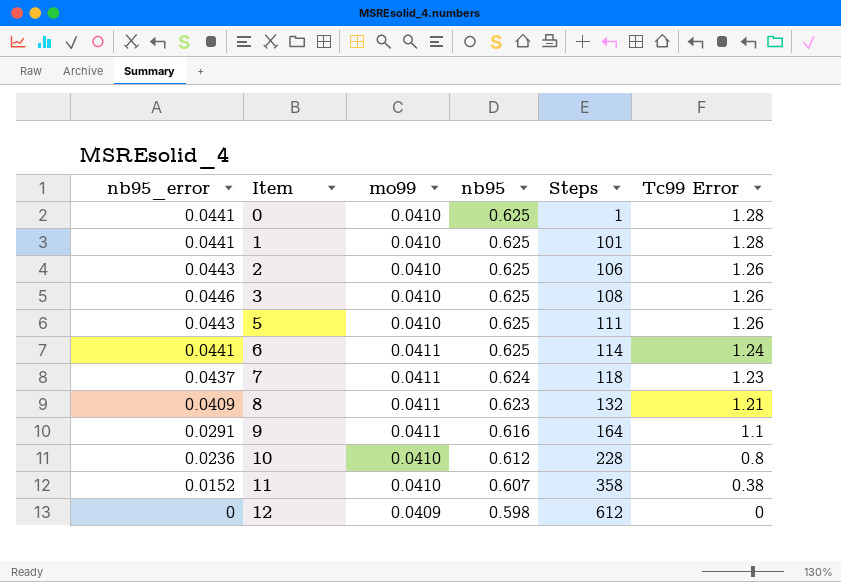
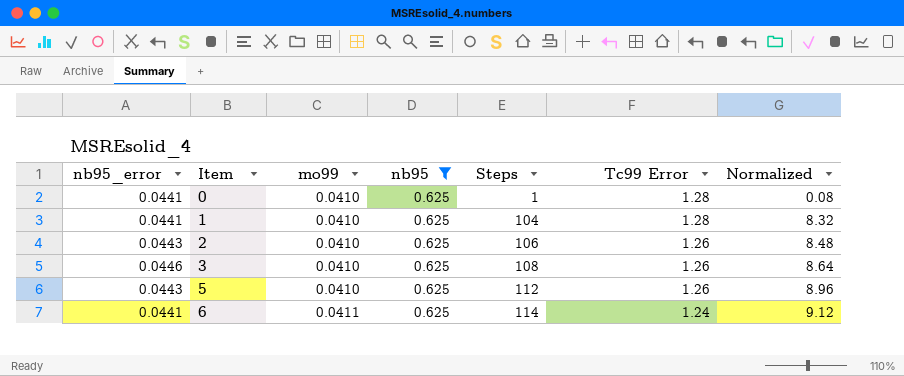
filter: none -> nb95 = 0.625
column Normalized | formula: none -> [Steps] * 0.08
1 | Steps: 101 -> 104
5 | Steps: 111 -> 112

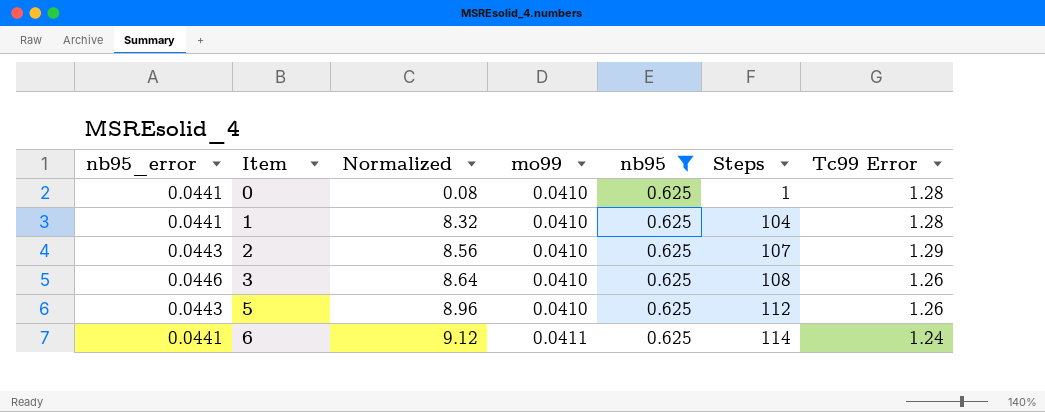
column Normalized | position: 7 -> 3
2 | Normalized: 8.48 -> 8.56
2 | Steps: 106 -> 107
2 | Tc99 Error: 1.26 -> 1.29

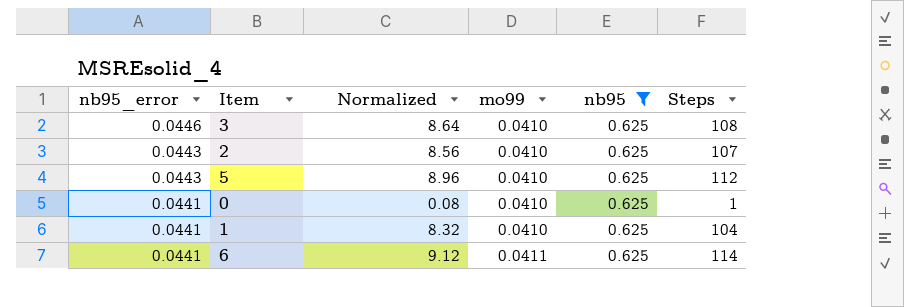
row order: Item ascending -> nb95_error descending
column Tc99 Error | position: 7 -> none

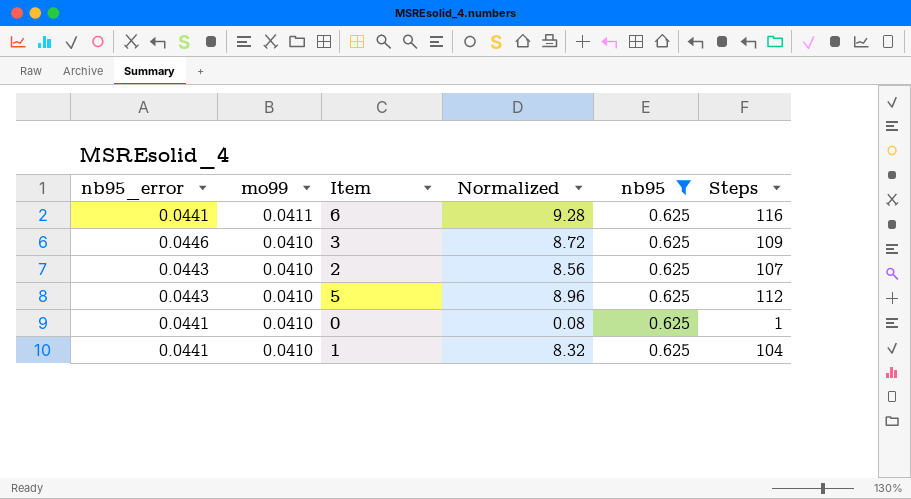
row order: nb95_error descending -> mo99 descending
column mo99 | position: 4 -> 2
6 | Normalized: 9.12 -> 9.28
6 | Steps: 114 -> 116
3 | Normalized: 8.64 -> 8.72
3 | Steps: 108 -> 109

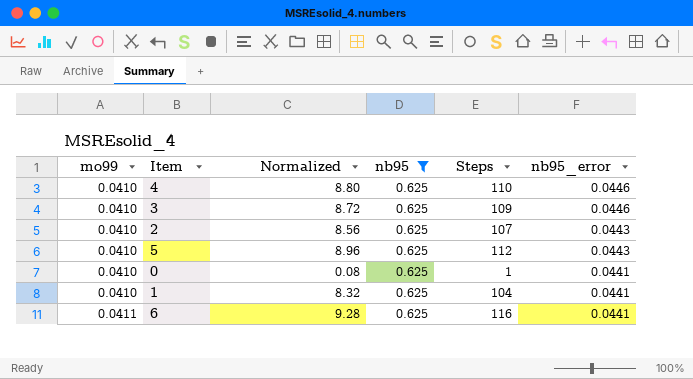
row order: mo99 descending -> mo99 ascending
column nb95_error | position: 1 -> 6
row 4: none -> 0.0410 | 8.80 | 0.625 | 110 | 0.0446

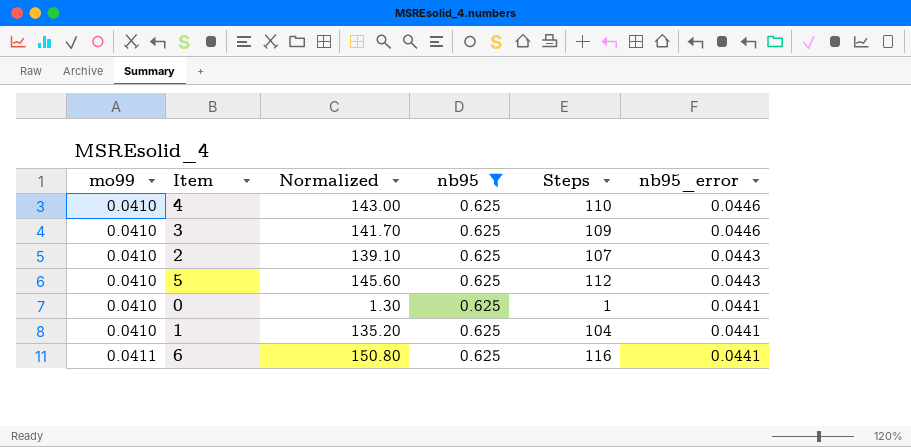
column Normalized | formula: [Steps] * 0.08 -> [Steps] * 1.3

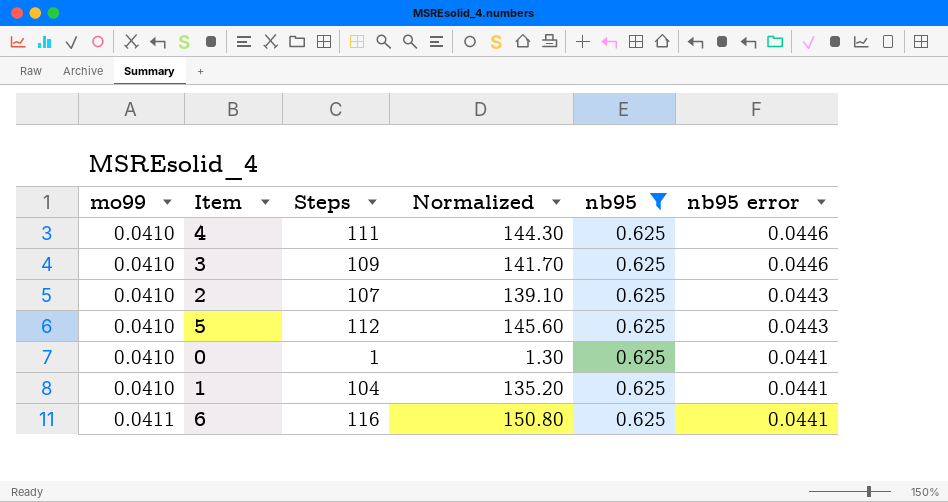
column Steps | position: 5 -> 3
column name: nb95_error -> nb95 error
4 | Steps: 110 -> 111
4 | Normalized: 143.00 -> 144.30

